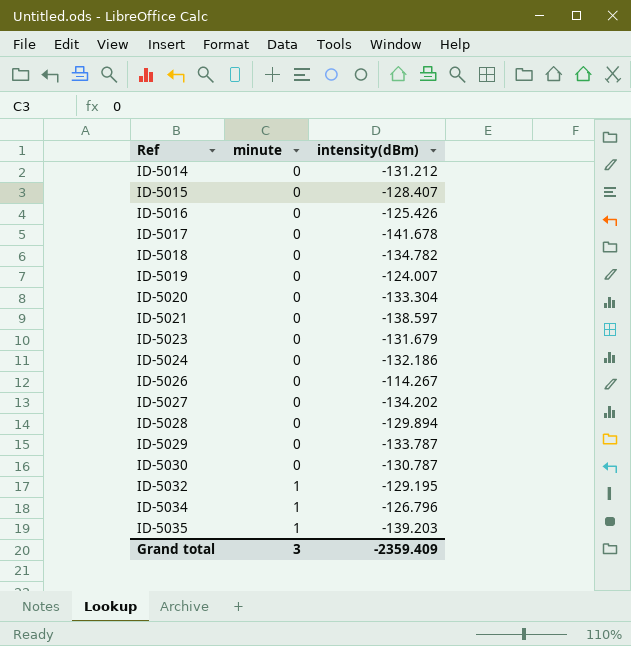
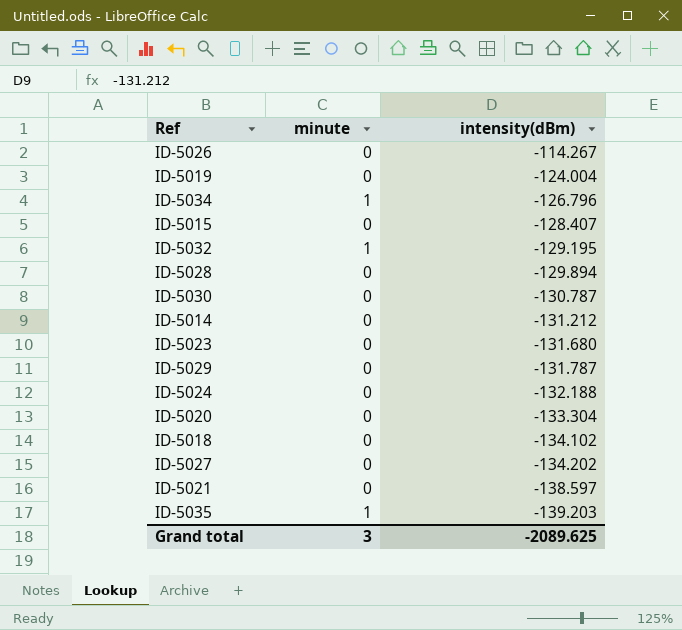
row order: Ref ascending -> intensity(dBm) descending
row ID-5016: 0 | -125.426 -> none
row ID-5017: 0 | -141.678 -> none
ID-5019 | intensity(dBm): -124.007 -> -124.004
ID-5023 | intensity(dBm): -131.679 -> -131.680
ID-5029 | intensity(dBm): -133.787 -> -131.787
ID-5024 | intensity(dBm): -132.186 -> -132.188
ID-5018 | intensity(dBm): -134.782 -> -134.102
Grand total | intensity(dBm): -2359.409 -> -2089.625

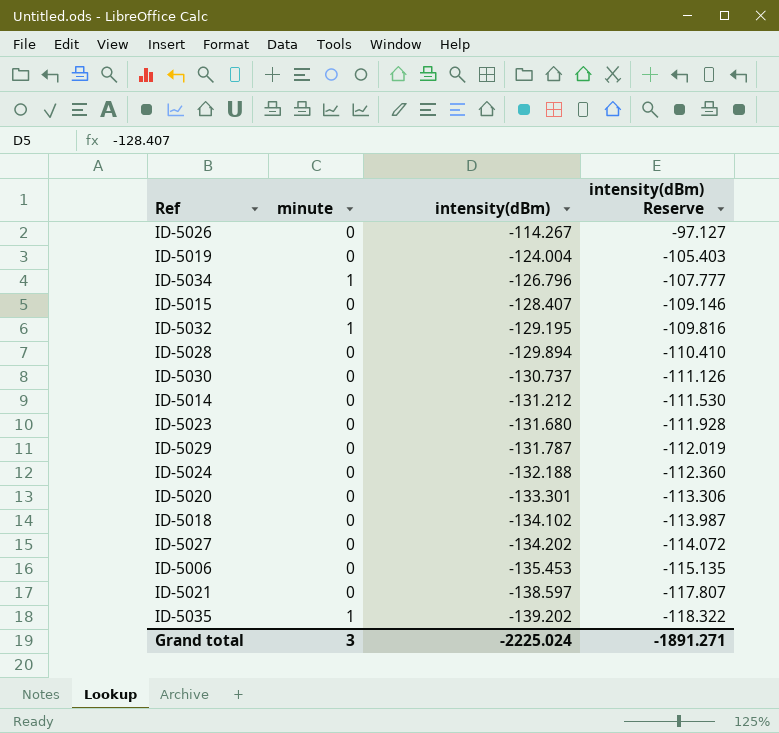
column intensity(dBm) Reserve | formula: none -> [intensity(dBm)] * 0.85
ID-5030 | intensity(dBm): -130.787 -> -130.737
ID-5020 | intensity(dBm): -133.304 -> -133.301
row ID-5006: none -> 0 | -135.453 | -115.135
ID-5035 | intensity(dBm): -139.203 -> -139.202
Grand total | intensity(dBm): -2089.625 -> -2225.024

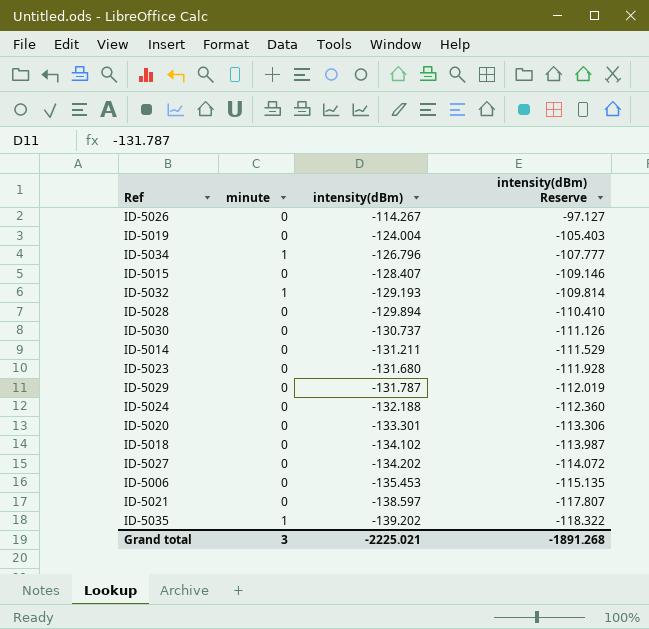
ID-5032 | intensity(dBm): -129.195 -> -129.193
ID-5032 | intensity(dBm) Reserve: -109.816 -> -109.814
ID-5014 | intensity(dBm): -131.212 -> -131.211
ID-5014 | intensity(dBm) Reserve: -111.530 -> -111.529
Grand total | intensity(dBm): -2225.024 -> -2225.021
Grand total | intensity(dBm) Reserve: -1891.271 -> -1891.268

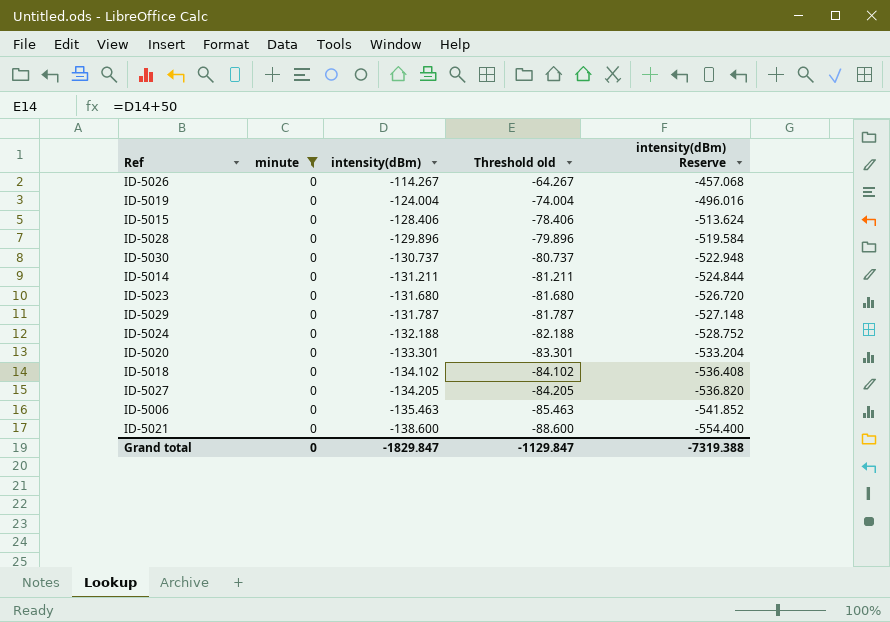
filter: none -> minute = 0
column Threshold old | formula: none -> [intensity(dBm)] + 50
column intensity(dBm) Reserve | formula: [intensity(dBm)] * 0.85 -> [intensity(dBm)] * 4
ID-5015 | intensity(dBm): -128.407 -> -128.406
ID-5028 | intensity(dBm): -129.894 -> -129.896
ID-5027 | intensity(dBm): -134.202 -> -134.205
ID-5006 | intensity(dBm): -135.453 -> -135.463
ID-5021 | intensity(dBm): -138.597 -> -138.600
Grand total | minute: 3 -> 0
Grand total | intensity(dBm): -2225.021 -> -1829.847
Grand total | intensity(dBm) Reserve: -1891.268 -> -7319.388

